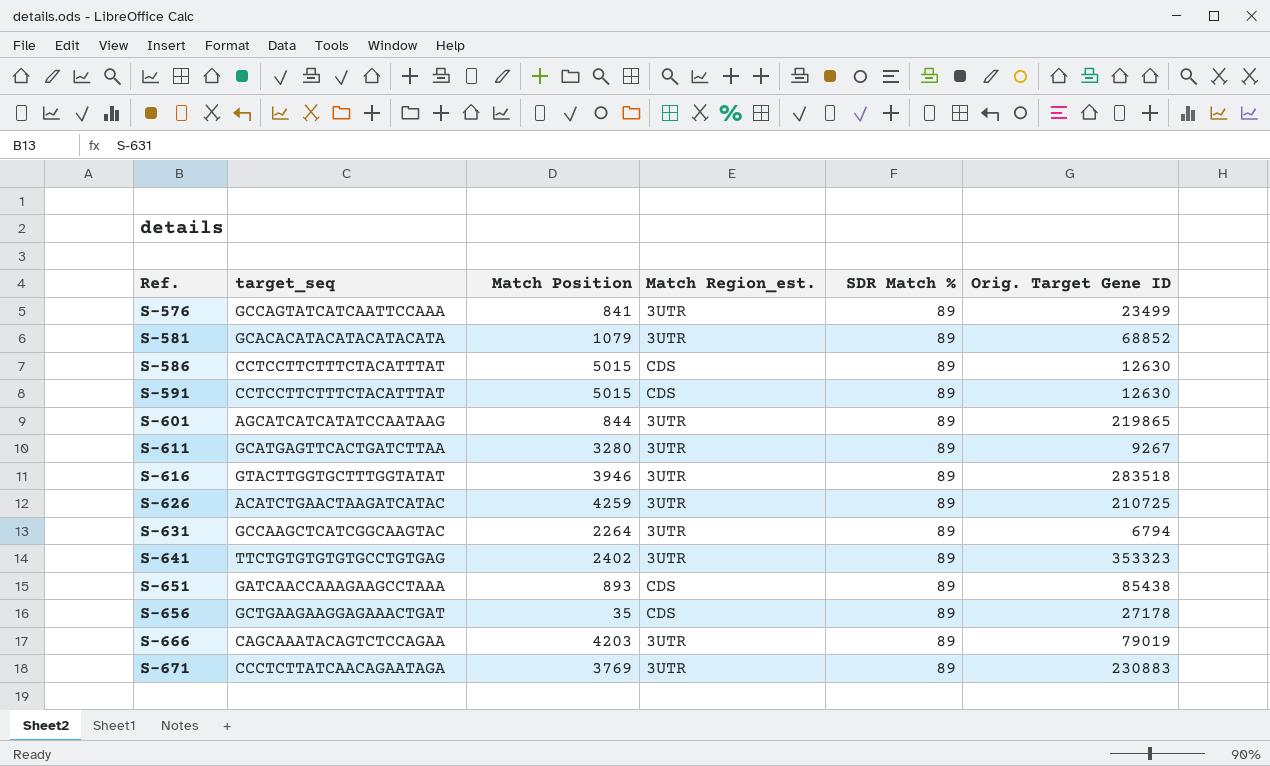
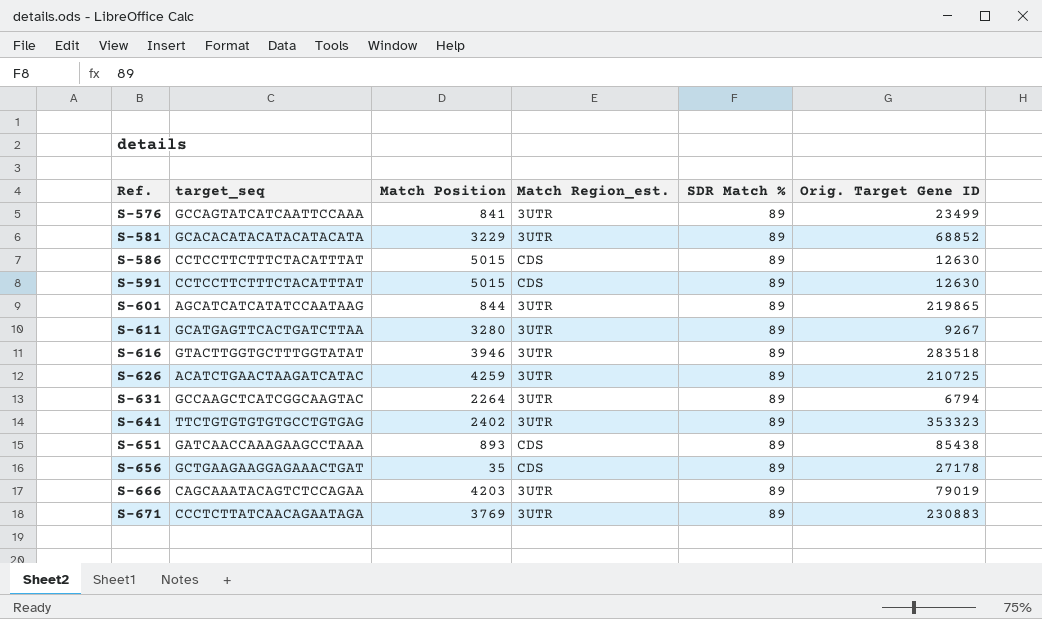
S-581 | Match Position: 1079 -> 3229

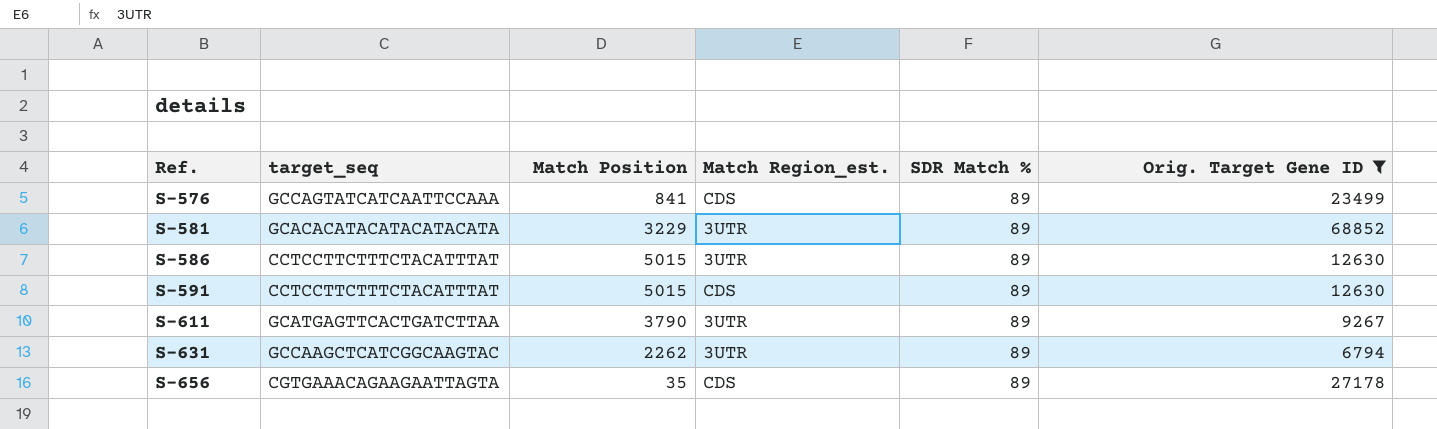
filter: none -> Orig. Target Gene ID <= 68852
S-576 | Match Region_est.: 3UTR -> CDS
S-586 | Match Region_est.: CDS -> 3UTR
S-611 | Match Position: 3280 -> 3790
S-631 | Match Position: 2264 -> 2262
S-656 | target_seq: GCTGAAGAAGGAGAAACTGAT -> CGTGAAACAGAAGAATTAGTA

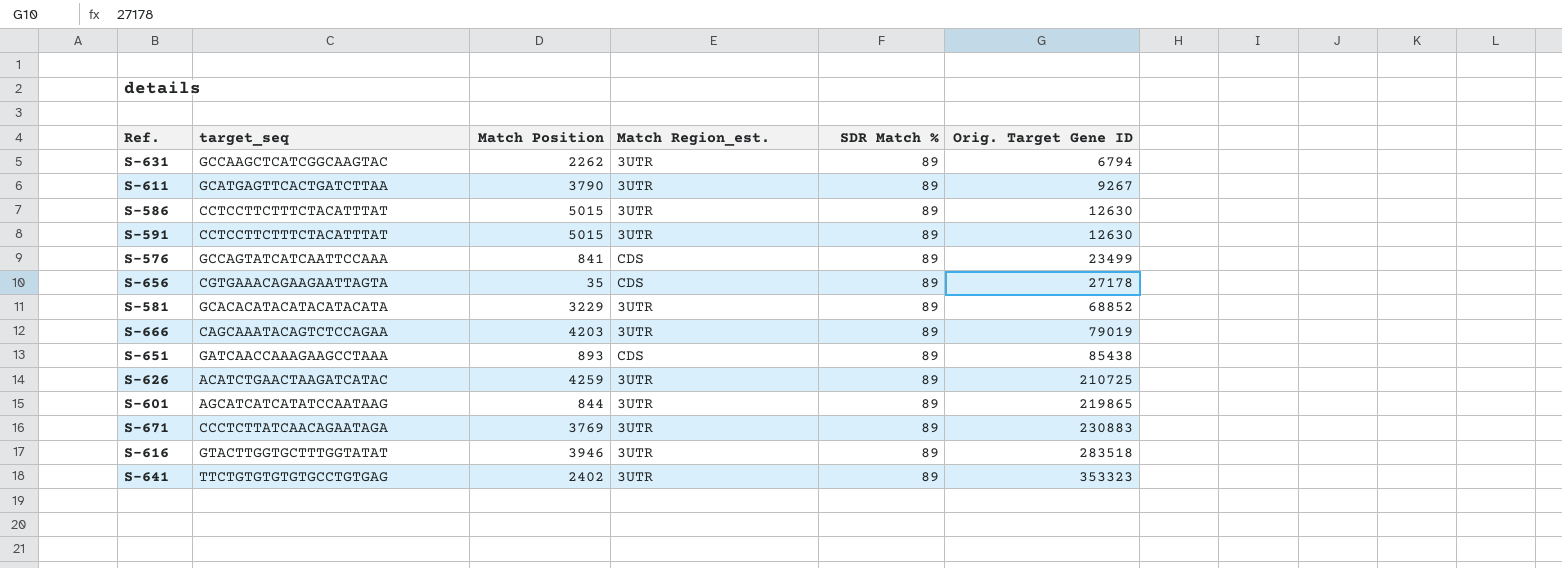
filter: Orig. Target Gene ID <= 68852 -> none
row order: Ref. ascending -> Orig. Target Gene ID ascending
S-591 | Match Region_est.: CDS -> 3UTR

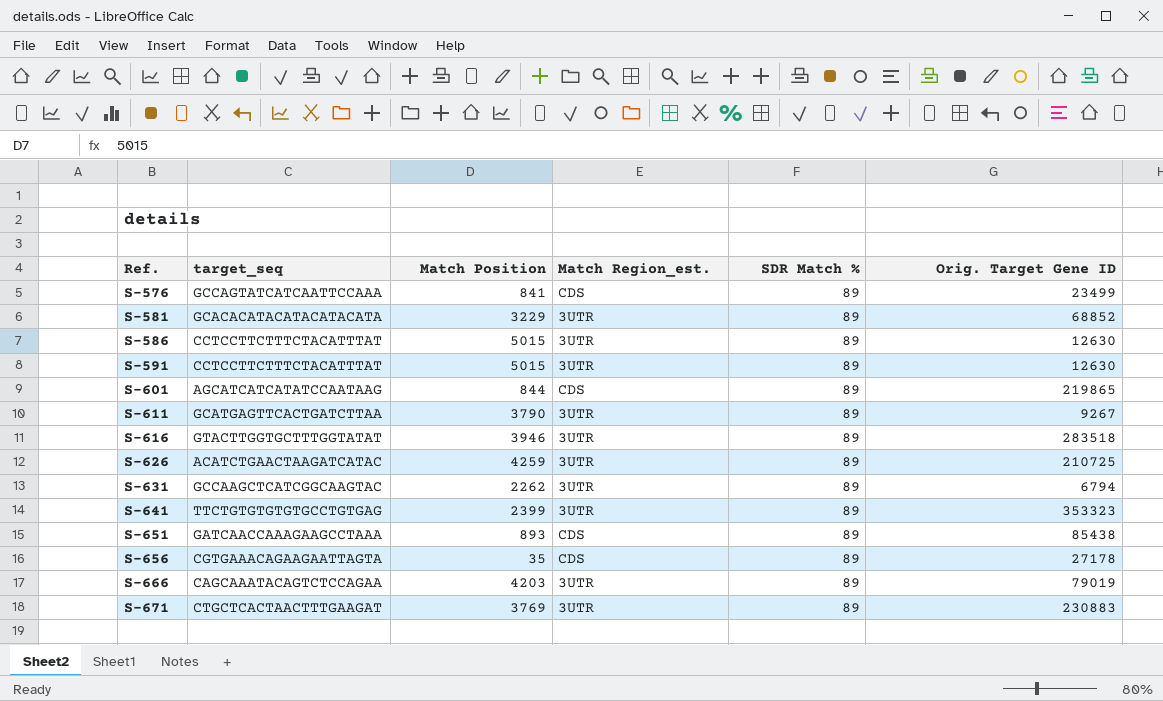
row order: Orig. Target Gene ID ascending -> Ref. ascending
S-601 | Match Region_est.: 3UTR -> CDS
S-641 | Match Position: 2402 -> 2399
S-671 | target_seq: CCCTCTTATCAACAGAATAGA -> CTGCTCACTAACTTTGAAGAT

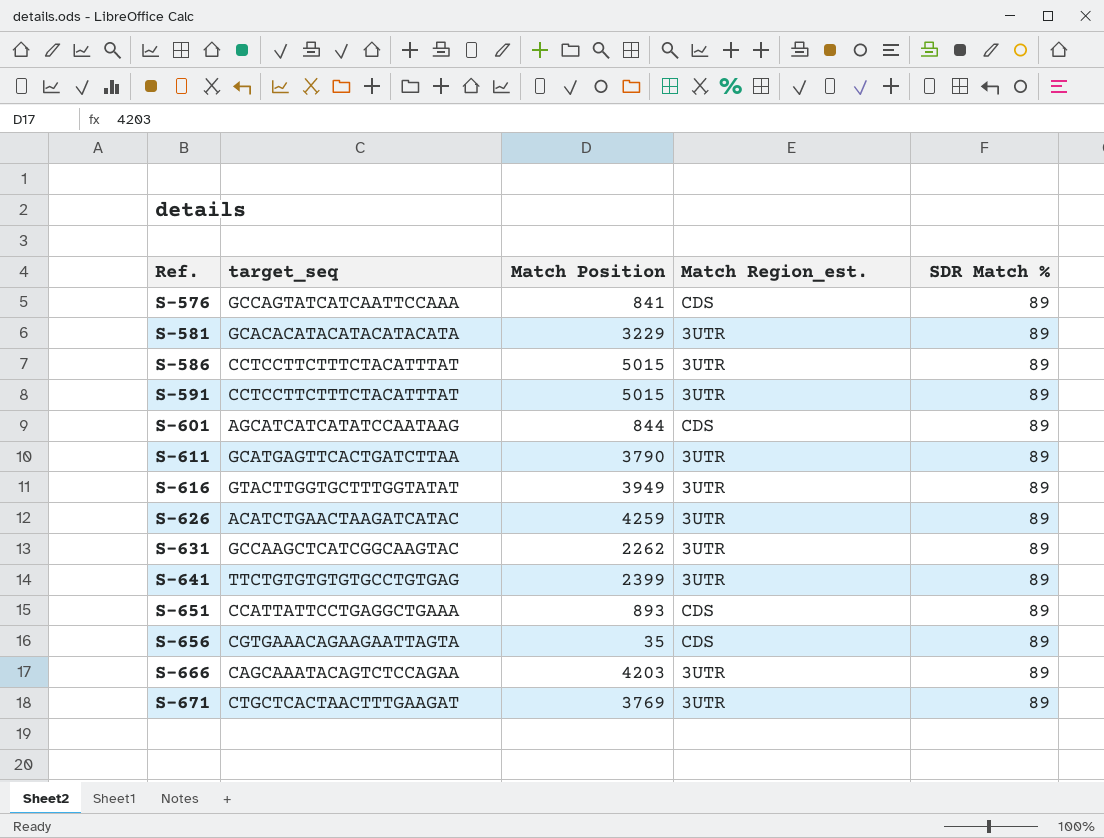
column Orig. Target Gene ID | position: 6 -> none
S-616 | Match Position: 3946 -> 3949
S-651 | target_seq: GATCAACCAAAGAAGCCTAAA -> CCATTATTCCTGAGGCTGAAA

